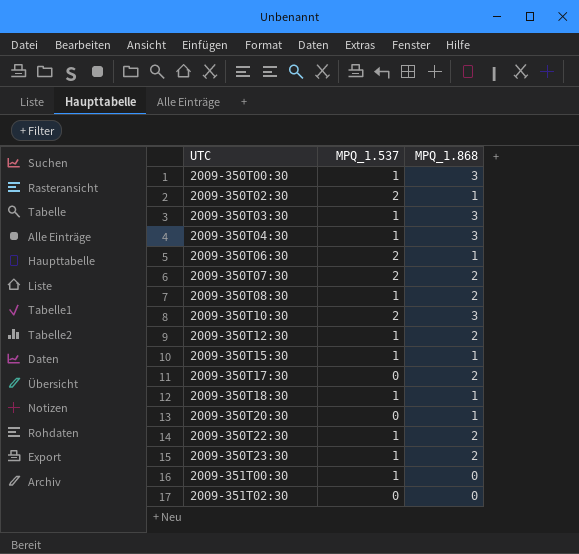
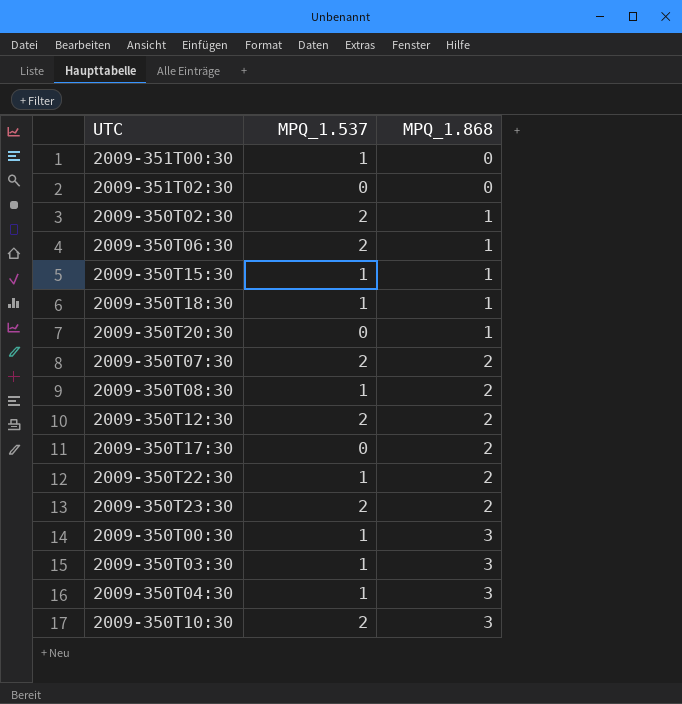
row order: UTC ascending -> MPQ_1.868 ascending
2009-350T12:30 | MPQ_1.537: 1 -> 2
2009-350T23:30 | MPQ_1.537: 1 -> 2

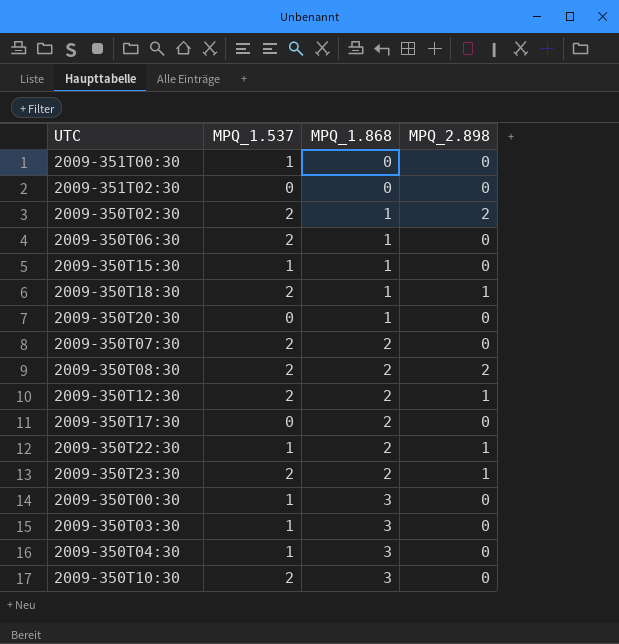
column MPQ_2.898 | position: none -> 4
2009-350T18:30 | MPQ_1.537: 1 -> 2
2009-350T08:30 | MPQ_1.537: 1 -> 2

